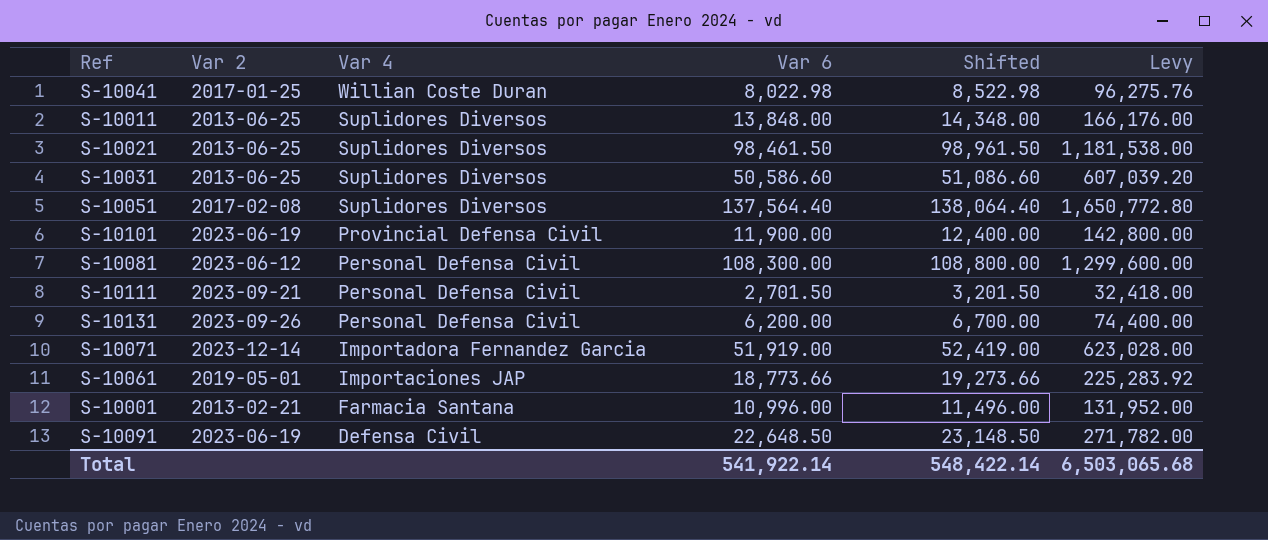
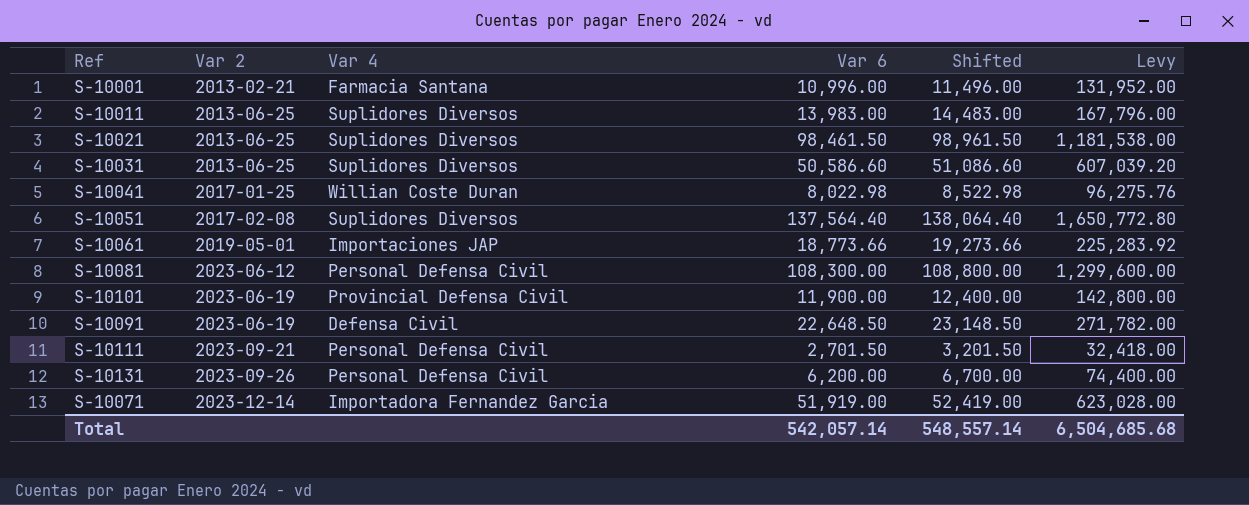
row order: Var 4 descending -> Var 2 ascending
S-10011 | Var 6: 13,848.00 -> 13,983.00
S-10011 | Shifted: 14,348.00 -> 14,483.00
S-10011 | Levy: 166,176.00 -> 167,796.00
Total | Var 6: 541,922.14 -> 542,057.14
Total | Shifted: 548,422.14 -> 548,557.14
Total | Levy: 6,503,065.68 -> 6,504,685.68

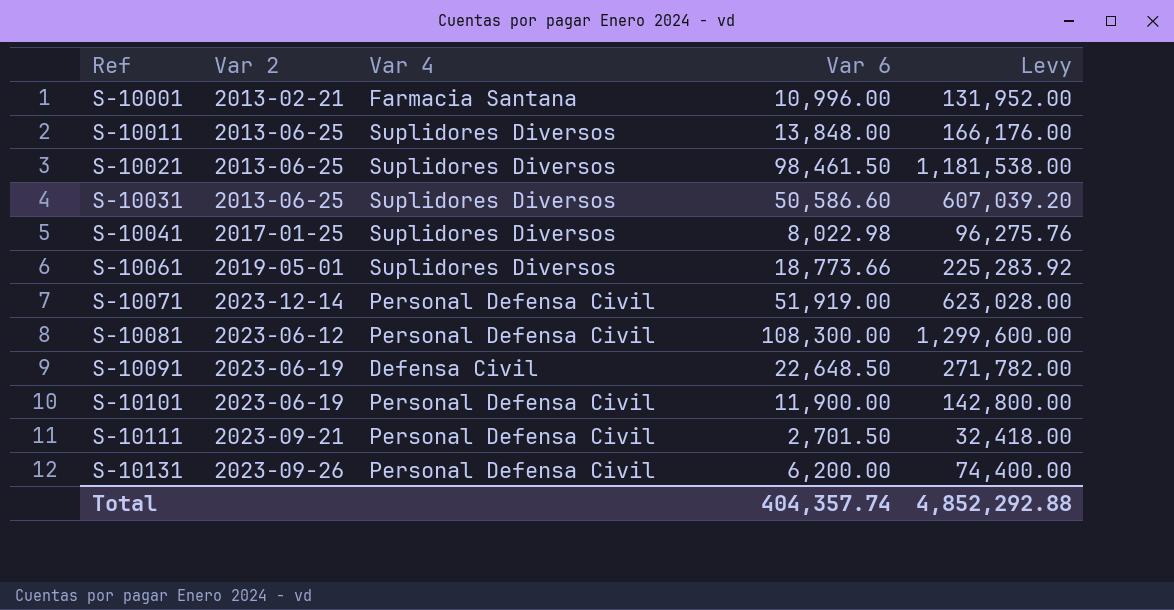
row order: Var 2 ascending -> Ref ascending
column Shifted | formula: [Var 6] + 500 -> none
row S-10051: 2017-02-08 | Suplidores Diversos | 137,564.40 | 138,064.40 | 1,650,772.80 -> none
S-10011 | Var 6: 13,983.00 -> 13,848.00
S-10011 | Levy: 167,796.00 -> 166,176.00
S-10041 | Var 4: Willian Coste Duran -> Suplidores Diversos
S-10061 | Var 4: Importaciones JAP -> Suplidores Diversos
S-10071 | Var 4: Importadora Fernandez Garcia -> Personal Defensa Civil
S-10101 | Var 4: Provincial Defensa Civil -> Personal Defensa Civil
Total | Var 6: 542,057.14 -> 404,357.74
Total | Levy: 6,504,685.68 -> 4,852,292.88

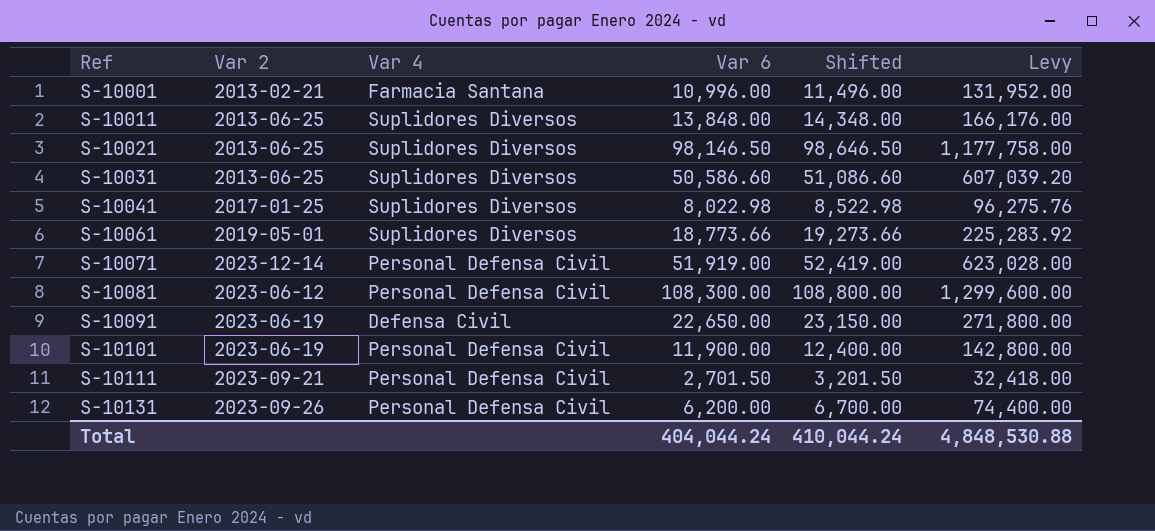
column Shifted | formula: none -> [Var 6] + 500
S-10021 | Var 6: 98,461.50 -> 98,146.50
S-10021 | Levy: 1,181,538.00 -> 1,177,758.00
S-10091 | Var 6: 22,648.50 -> 22,650.00
S-10091 | Levy: 271,782.00 -> 271,800.00
Total | Var 6: 404,357.74 -> 404,044.24
Total | Levy: 4,852,292.88 -> 4,848,530.88

